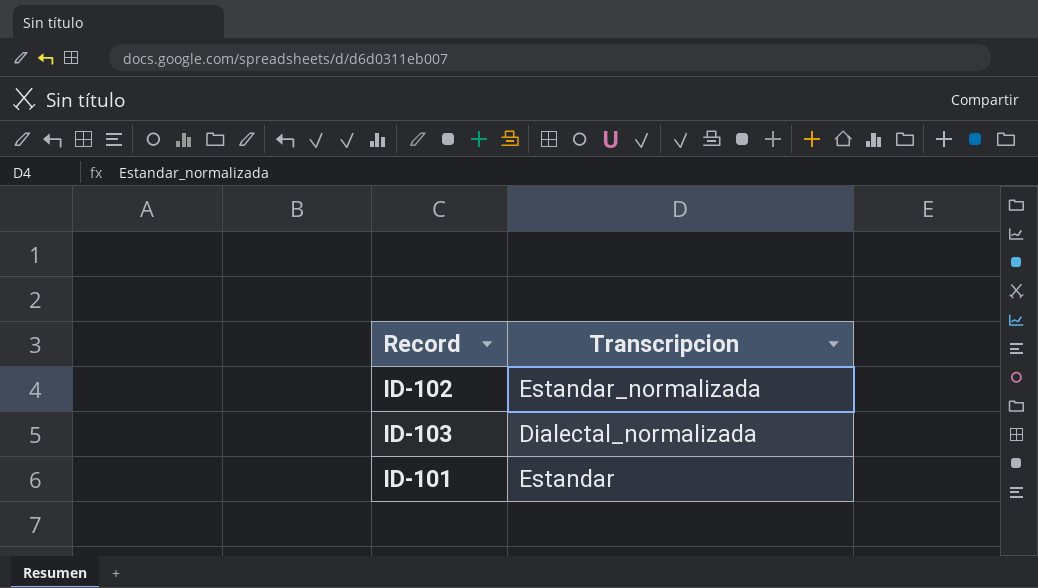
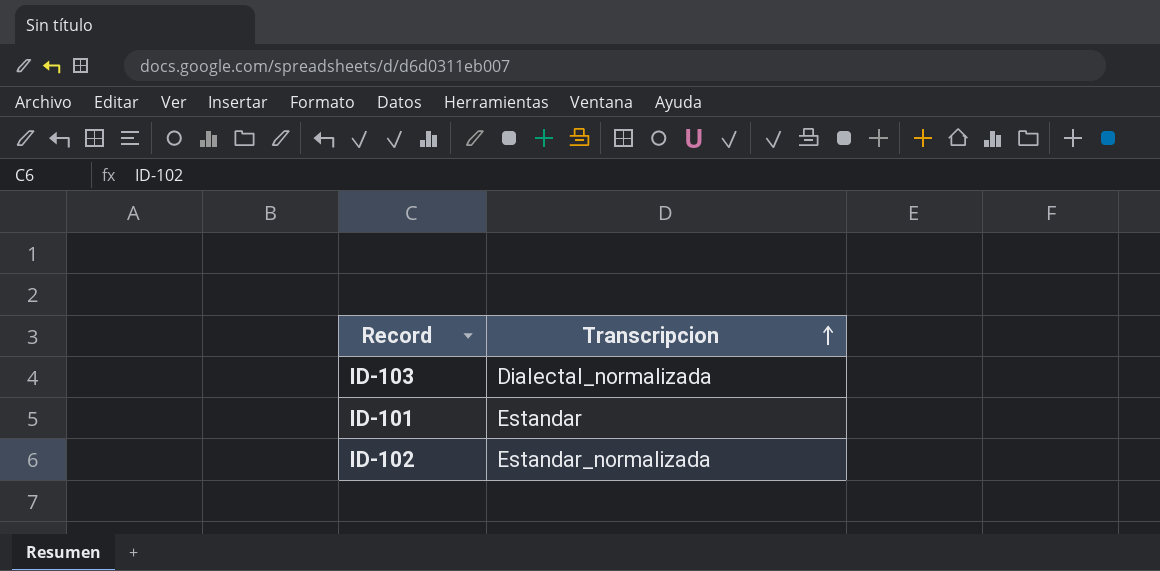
row order: none -> Transcripcion ascending

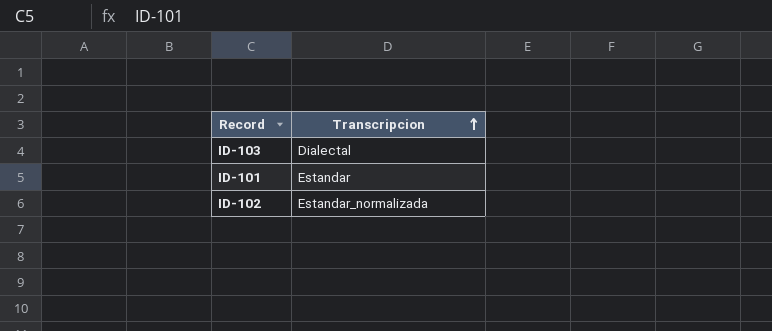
ID-103 | Transcripcion: Dialectal_normalizada -> Dialectal

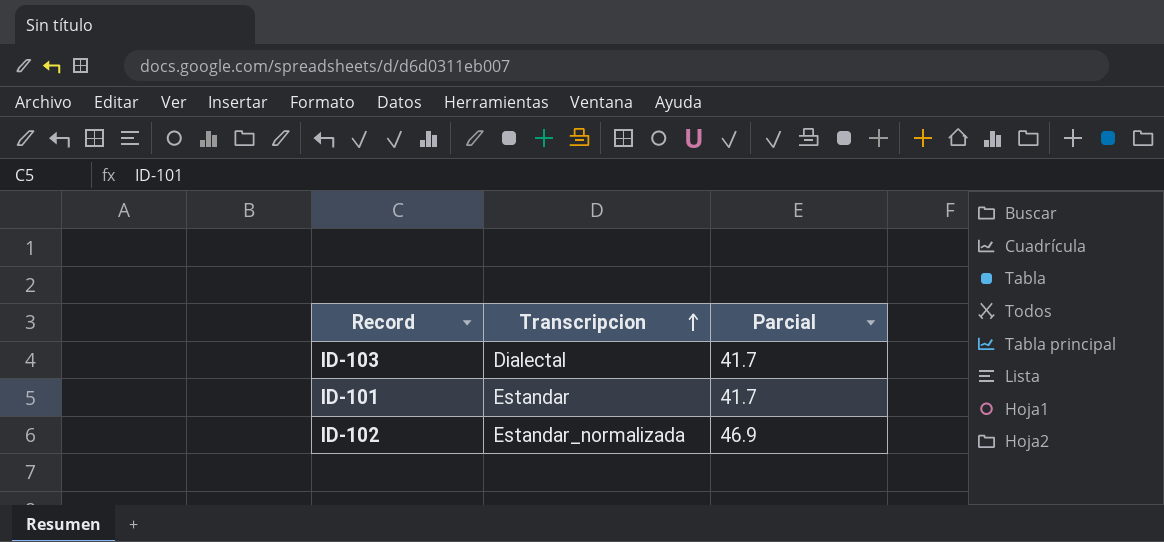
column Parcial | position: none -> 3

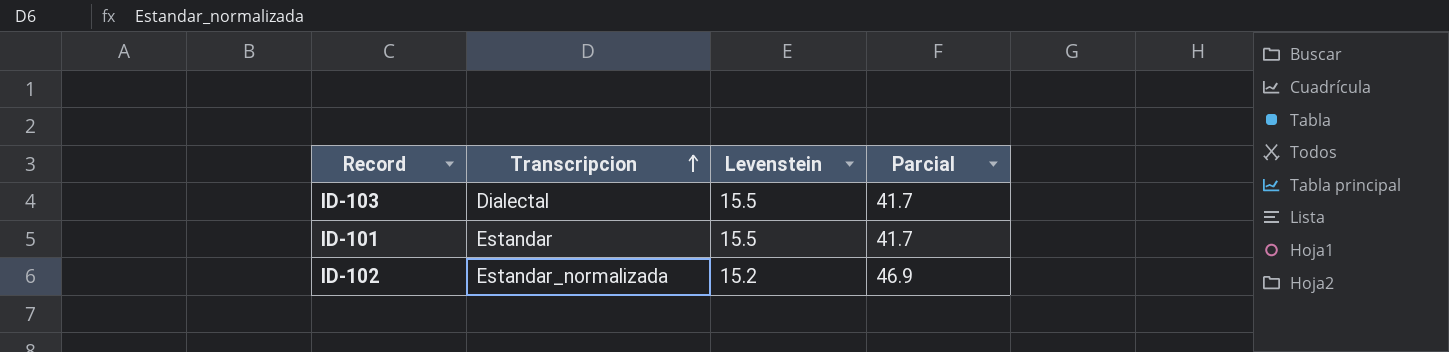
column Levenstein | position: none -> 3

